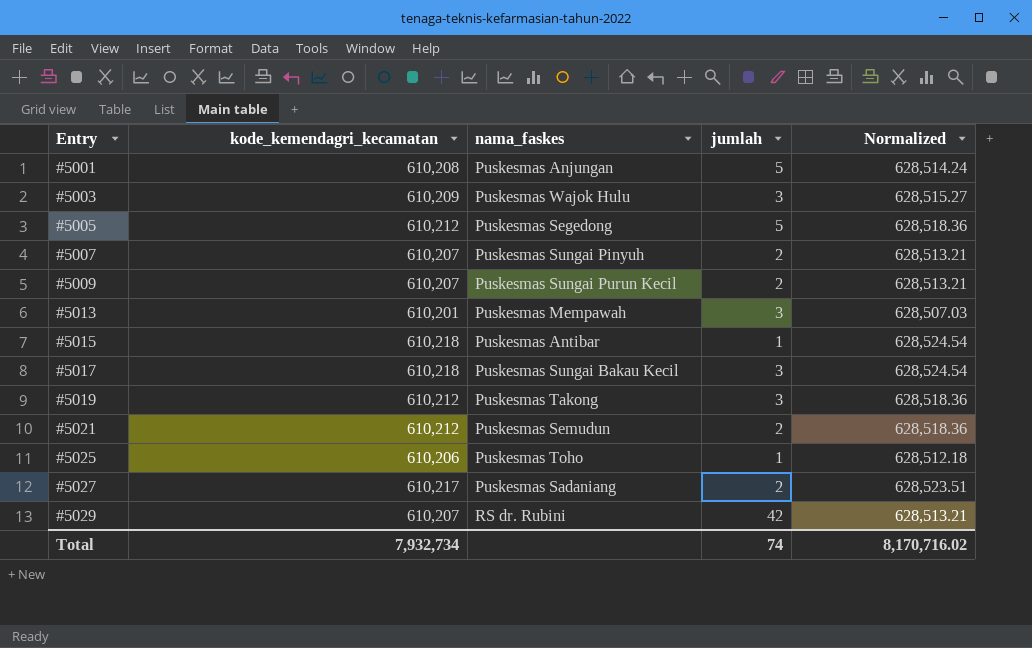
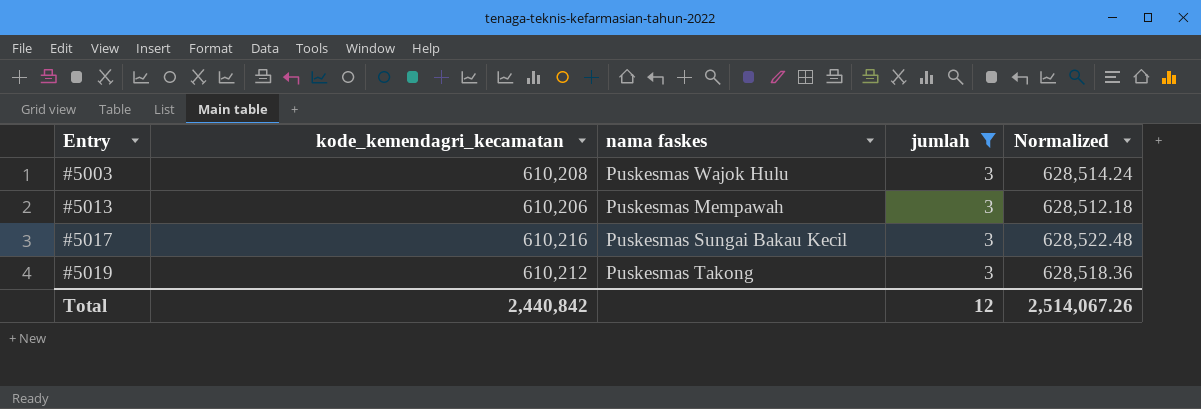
filter: none -> jumlah = 3
column name: nama_faskes -> nama faskes
#5003 | kode_kemendagri_kecamatan: 610,209 -> 610,208
#5003 | Normalized: 628,515.27 -> 628,514.24
#5013 | kode_kemendagri_kecamatan: 610,201 -> 610,206
#5013 | Normalized: 628,507.03 -> 628,512.18
#5017 | kode_kemendagri_kecamatan: 610,218 -> 610,216
#5017 | Normalized: 628,524.54 -> 628,522.48
Total | kode_kemendagri_kecamatan: 7,932,734 -> 2,440,842
Total | jumlah: 74 -> 12
Total | Normalized: 8,170,716.02 -> 2,514,067.26

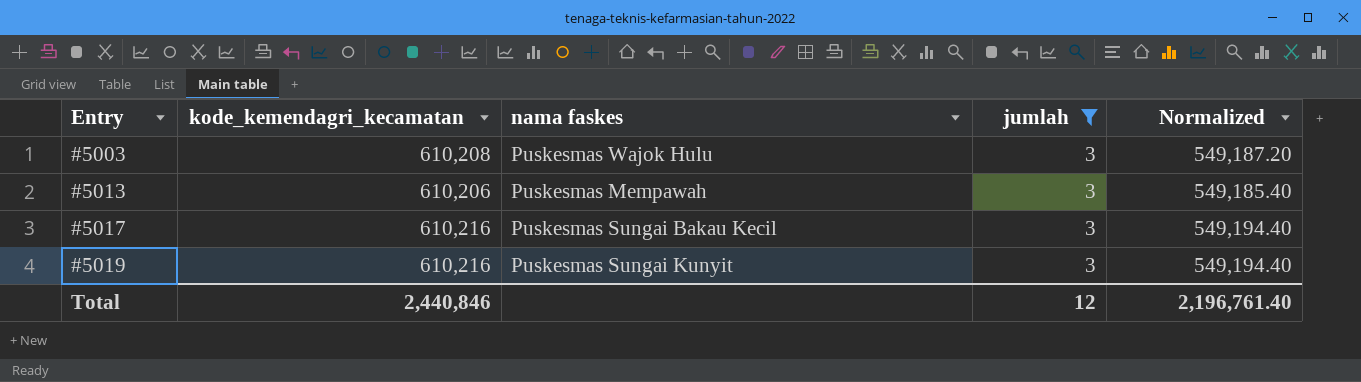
column Normalized | formula: [kode_kemendagri_kecamatan] * 1.03 -> [kode_kemendagri_kecamatan] * 0.9
#5019 | kode_kemendagri_kecamatan: 610,212 -> 610,216
#5019 | nama faskes: Puskesmas Takong -> Puskesmas Sungai Kunyit
Total | kode_kemendagri_kecamatan: 2,440,842 -> 2,440,846
Total | Normalized: 2,514,067.26 -> 2,196,761.40

